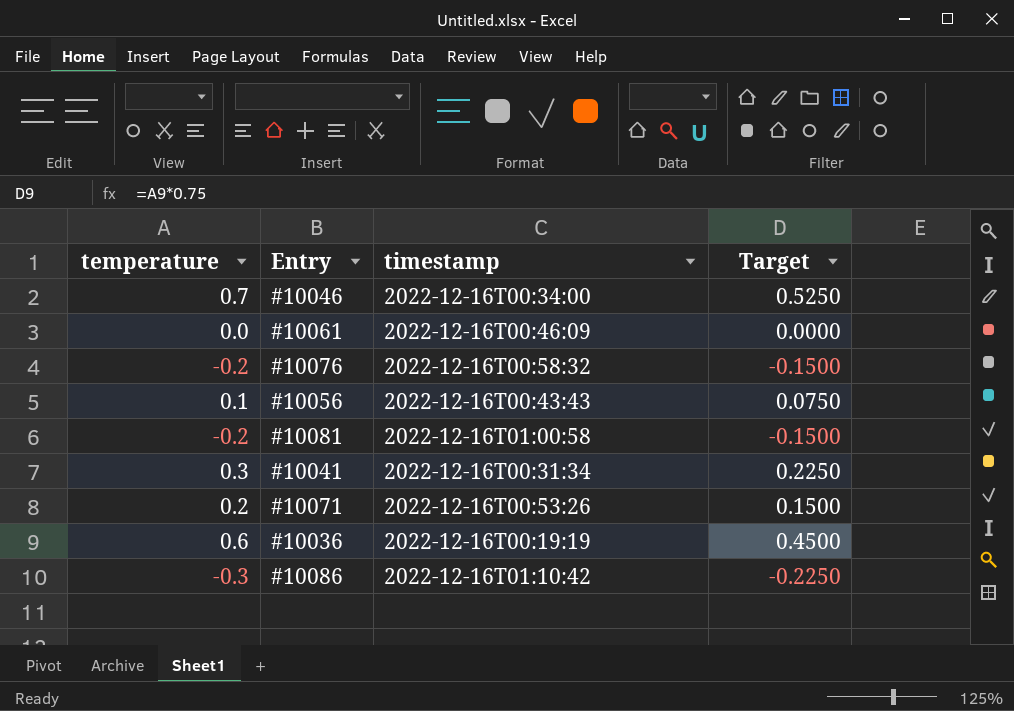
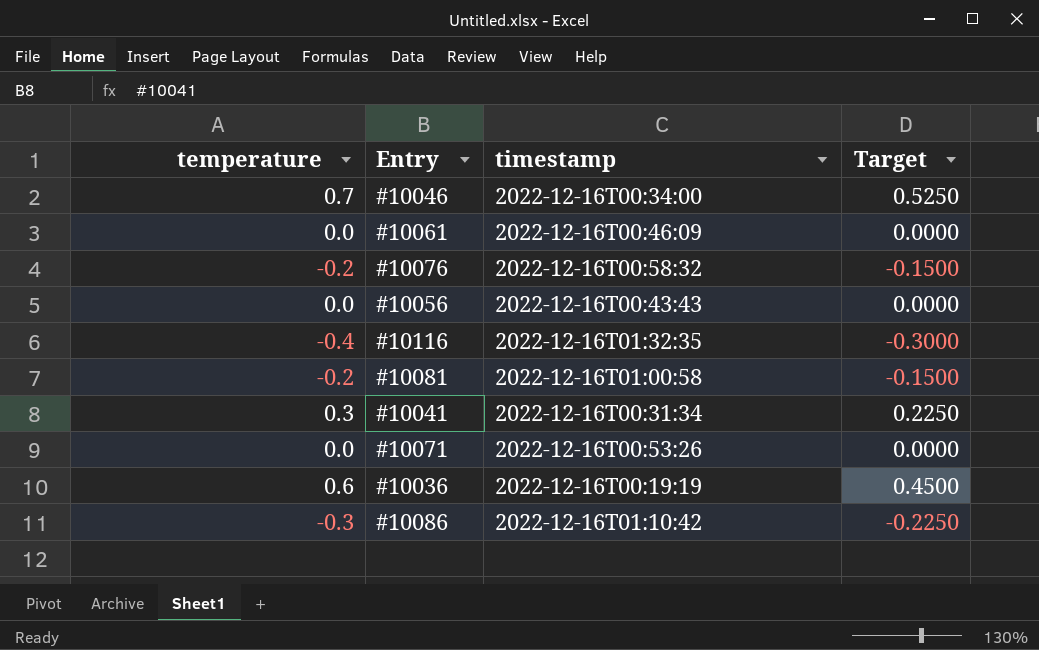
#10056 | temperature: 0.1 -> 0.0
#10056 | Target: 0.0750 -> 0.0000
row #10116: none -> -0.4 | 2022-12-16T01:32:35 | -0.3000
#10071 | temperature: 0.2 -> 0.0
#10071 | Target: 0.1500 -> 0.0000

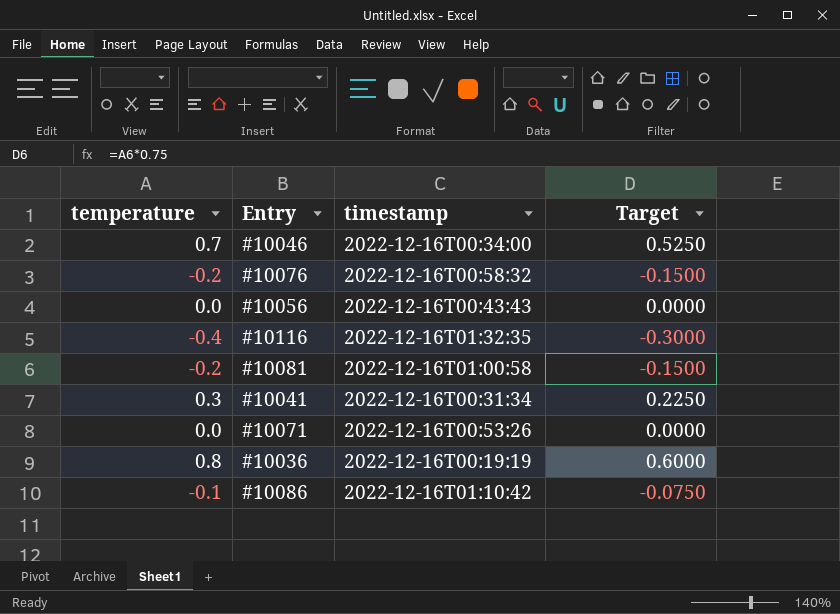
row #10061: 0.0 | 2022-12-16T00:46:09 | 0.0000 -> none
#10036 | temperature: 0.6 -> 0.8
#10036 | Target: 0.4500 -> 0.6000
#10086 | temperature: -0.3 -> -0.1
#10086 | Target: -0.2250 -> -0.0750

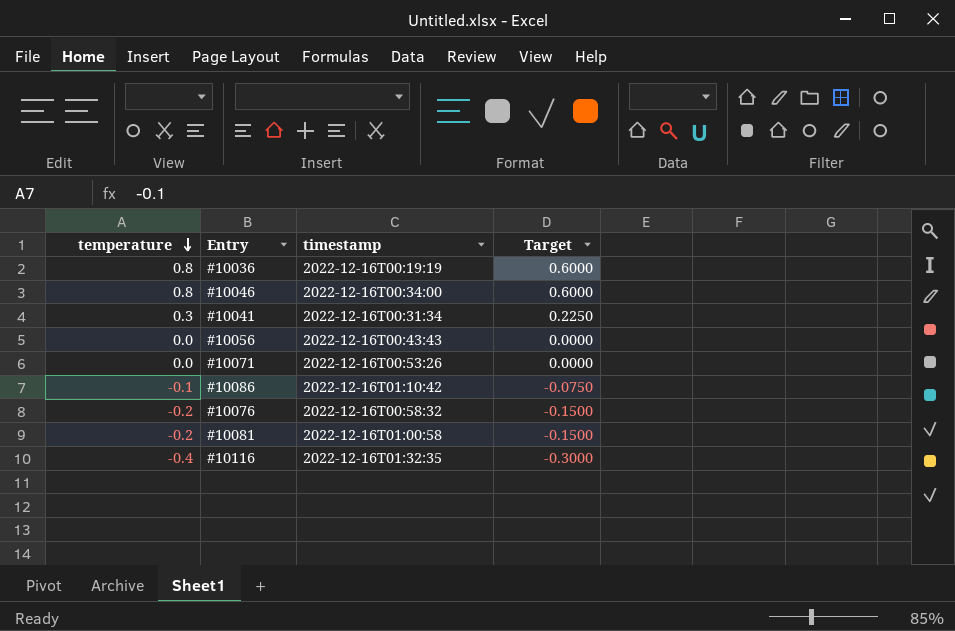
row order: none -> temperature descending
#10046 | temperature: 0.7 -> 0.8
#10046 | Target: 0.5250 -> 0.6000

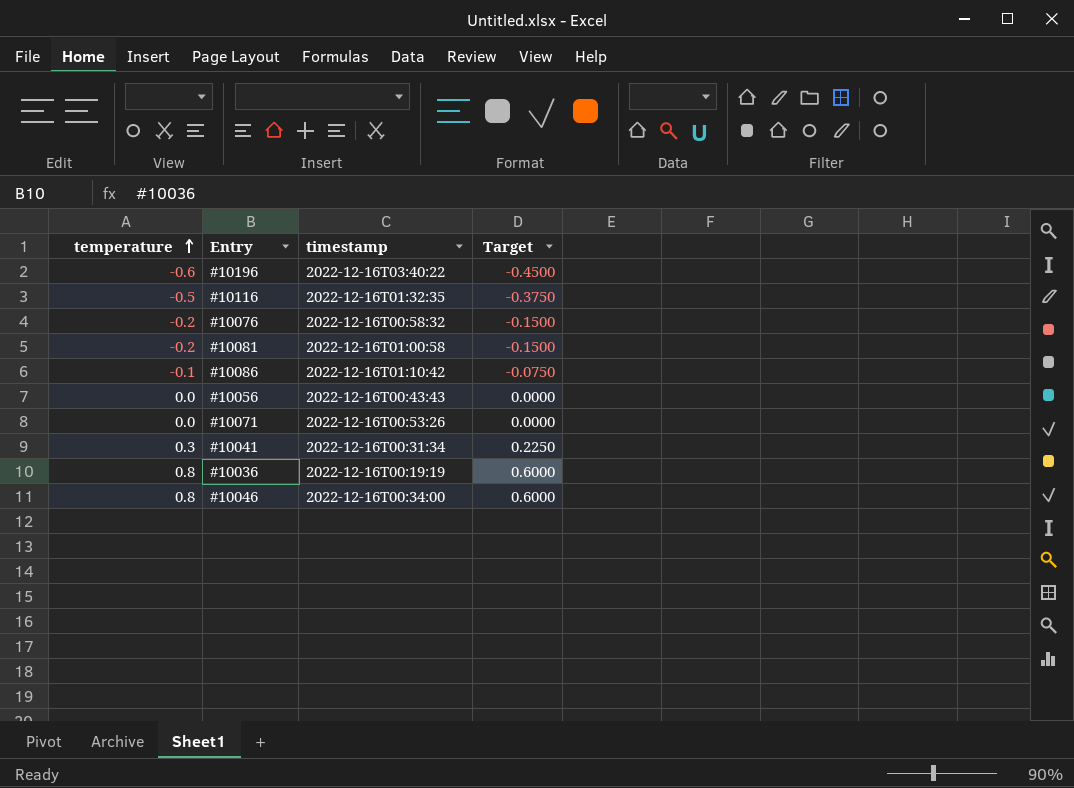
row order: temperature descending -> temperature ascending
row #10196: none -> -0.6 | 2022-12-16T03:40:22 | -0.4500
#10116 | temperature: -0.4 -> -0.5
#10116 | Target: -0.3000 -> -0.3750

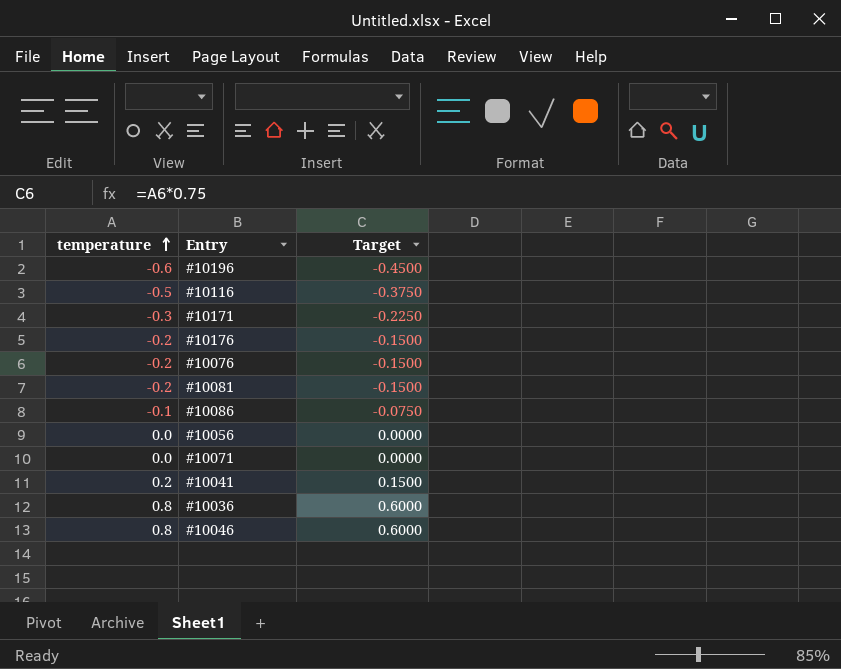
column timestamp | position: 3 -> none
row #10171: none -> -0.3 | -0.2250
row #10176: none -> -0.2 | -0.1500
#10041 | temperature: 0.3 -> 0.2
#10041 | Target: 0.2250 -> 0.1500

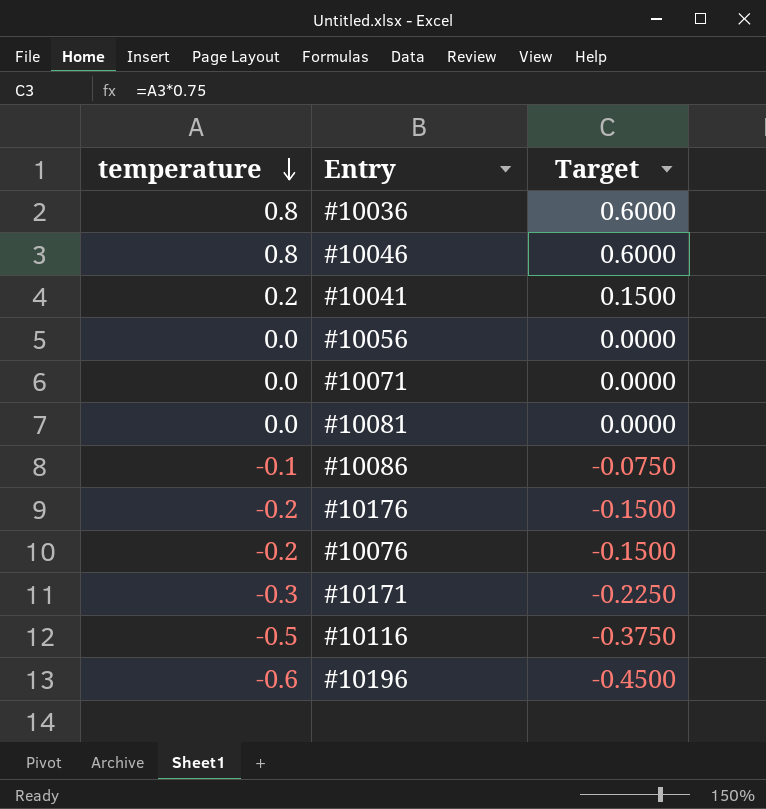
row order: temperature ascending -> temperature descending
#10081 | temperature: -0.2 -> 0.0
#10081 | Target: -0.1500 -> 0.0000

